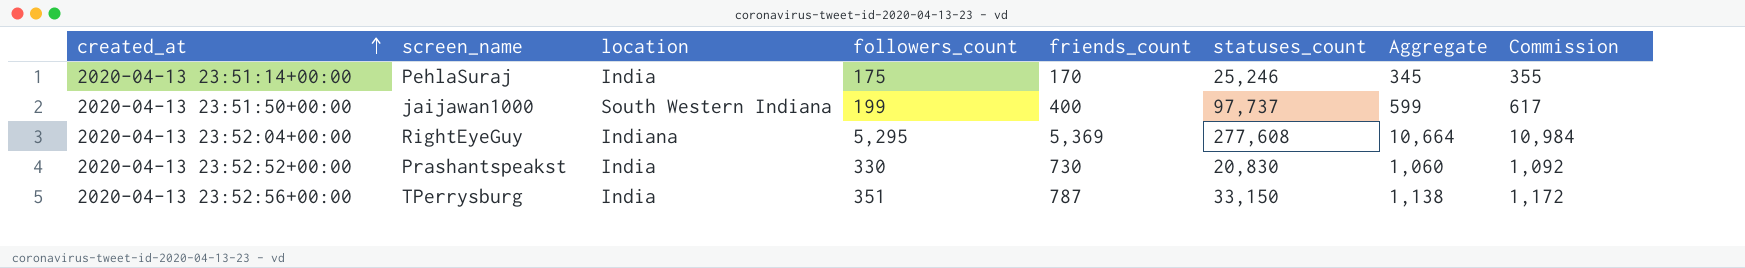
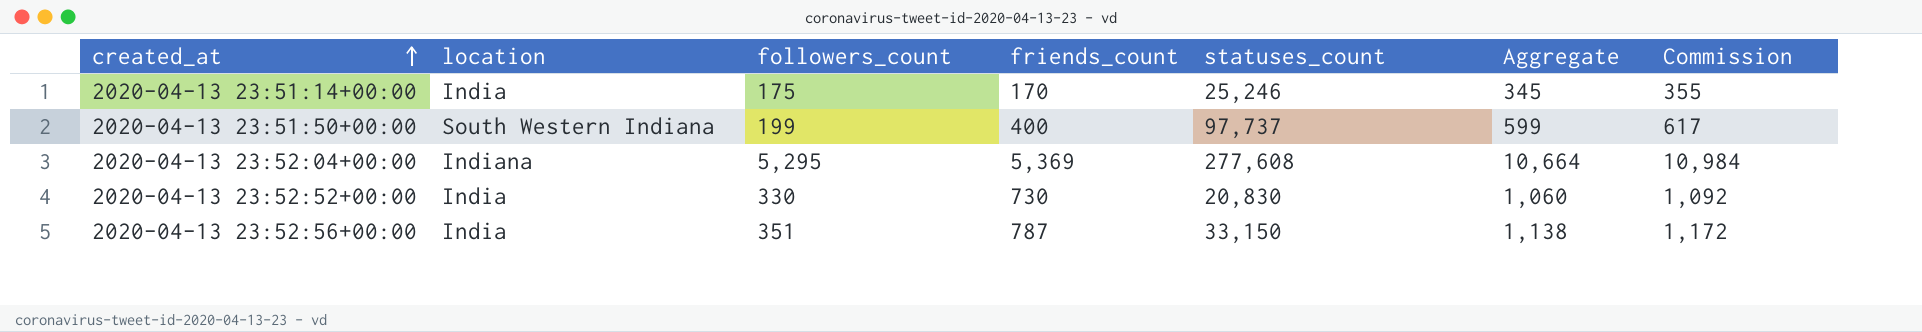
column screen_name | position: 2 -> none

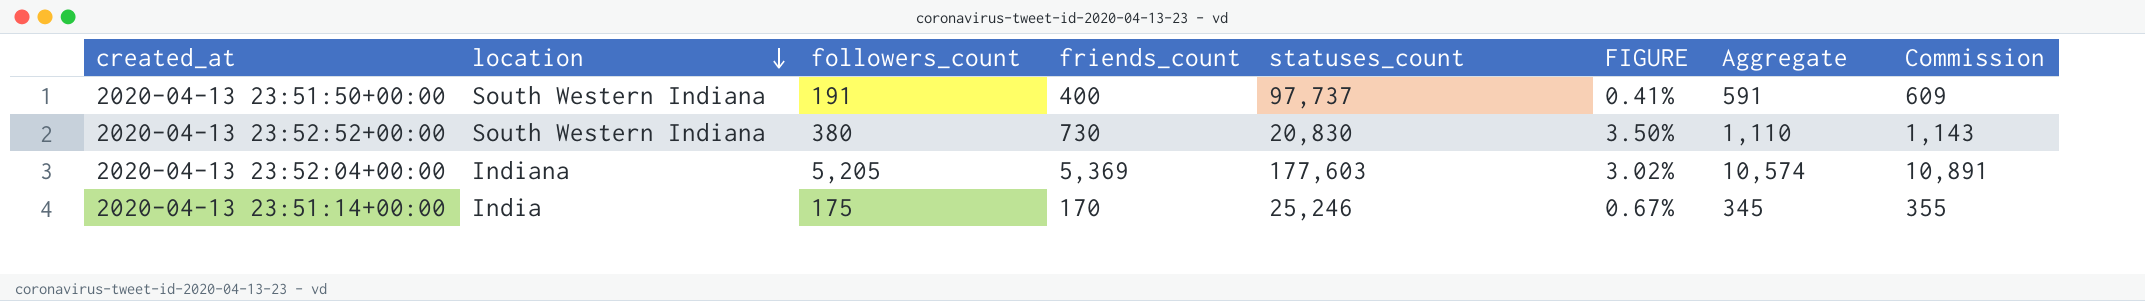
row order: created_at ascending -> location descending
column FIGURE | formula: none -> [friends_count] / [statuses_count]
row 2020-04-13 23:52:56+00:00: India | 351 | 787 | 33,150 | 1,138 | 1,172 -> none
2020-04-13 23:51:50+00:00 | followers_count: 199 -> 191
2020-04-13 23:51:50+00:00 | Aggregate: 599 -> 591
2020-04-13 23:51:50+00:00 | Commission: 617 -> 609
2020-04-13 23:52:52+00:00 | location: India -> South Western Indiana
2020-04-13 23:52:52+00:00 | followers_count: 330 -> 380
2020-04-13 23:52:52+00:00 | Aggregate: 1,060 -> 1,110
2020-04-13 23:52:52+00:00 | Commission: 1,092 -> 1,143
2020-04-13 23:52:04+00:00 | followers_count: 5,295 -> 5,205
2020-04-13 23:52:04+00:00 | statuses_count: 277,608 -> 177,603
2020-04-13 23:52:04+00:00 | Aggregate: 10,664 -> 10,574
2020-04-13 23:52:04+00:00 | Commission: 10,984 -> 10,891

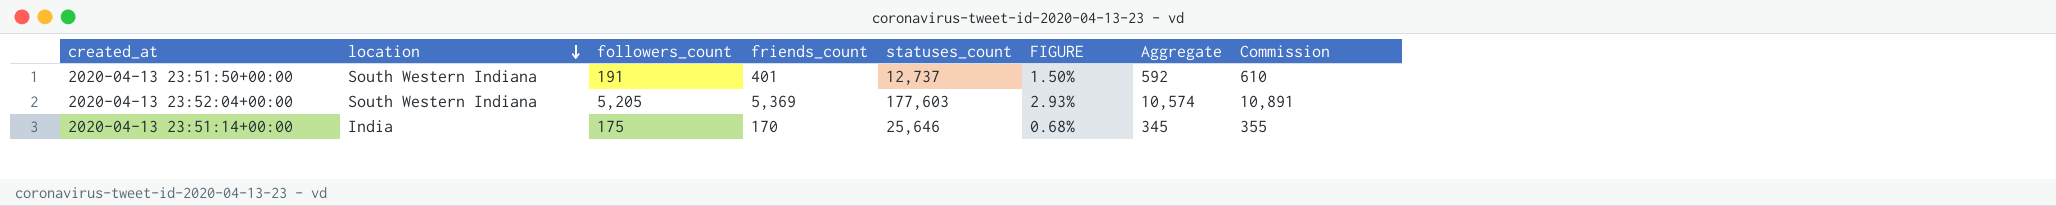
column FIGURE | formula: [friends_count] / [statuses_count] -> [followers_count] / [statuses_count]
row 2020-04-13 23:52:52+00:00: South Western Indiana | 380 | 730 | 20,830 | 3.50% | 1,110 | 1,143 -> none
2020-04-13 23:51:50+00:00 | friends_count: 400 -> 401
2020-04-13 23:51:50+00:00 | statuses_count: 97,737 -> 12,737
2020-04-13 23:51:50+00:00 | Aggregate: 591 -> 592
2020-04-13 23:51:50+00:00 | Commission: 609 -> 610
2020-04-13 23:52:04+00:00 | location: Indiana -> South Western Indiana
2020-04-13 23:51:14+00:00 | statuses_count: 25,246 -> 25,646

